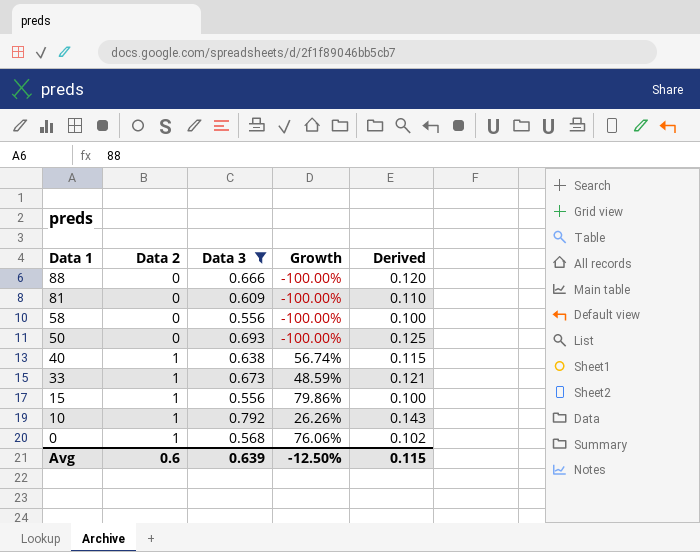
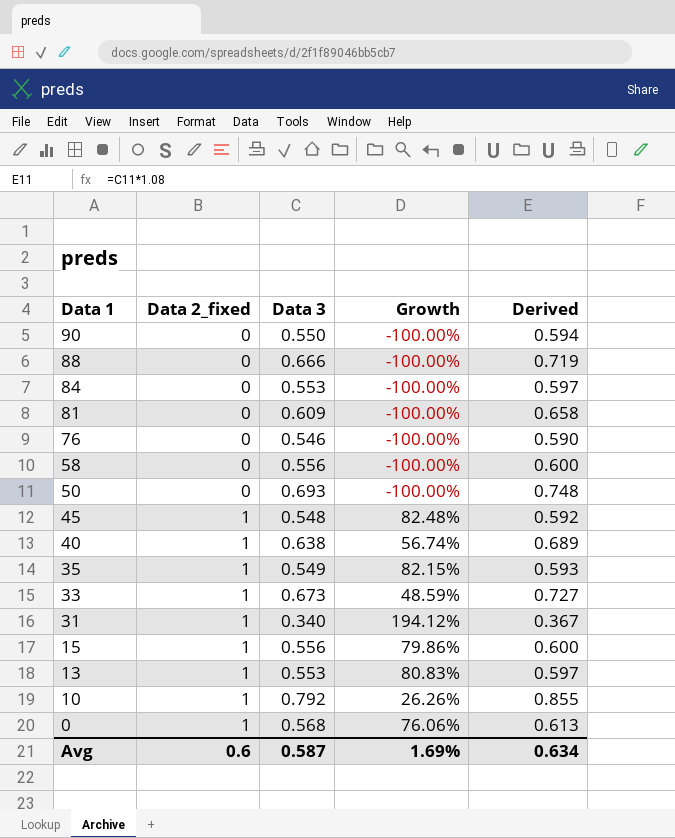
filter: Data 3 >= 0.556 -> none
column name: Data 2 -> Data 2_fixed
column Derived | formula: [Data 3] * 0.18 -> [Data 3] * 1.08
Avg | Data 3: 0.639 -> 0.587
Avg | Growth: -12.50% -> 1.69%
Avg | Derived: 0.115 -> 0.634

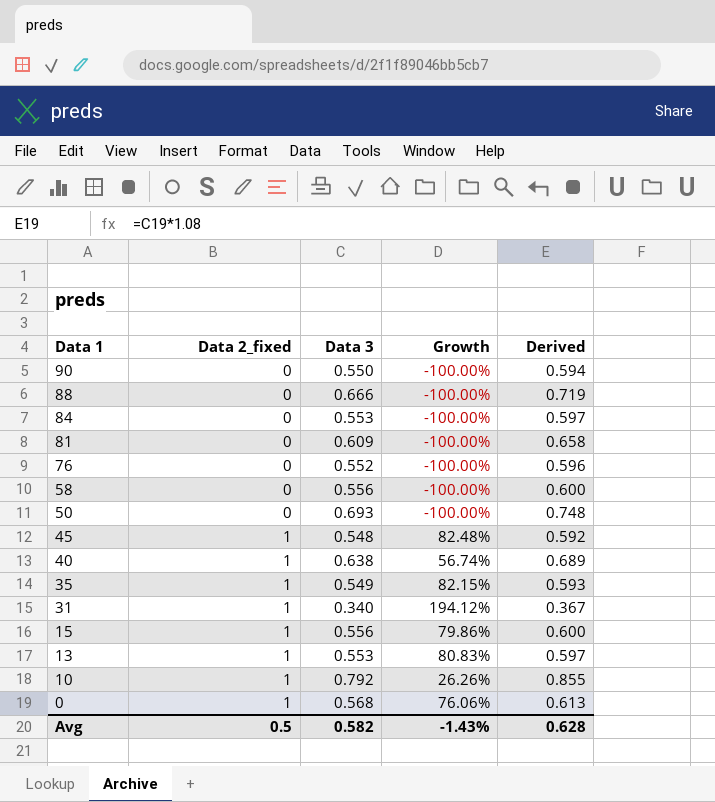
row 33: 1 | 0.673 | 48.59% | 0.727 -> none
76 | Data 3: 0.546 -> 0.552
76 | Derived: 0.590 -> 0.596
Avg | Data 2_fixed: 0.6 -> 0.5
Avg | Data 3: 0.587 -> 0.582
Avg | Growth: 1.69% -> -1.43%
Avg | Derived: 0.634 -> 0.628

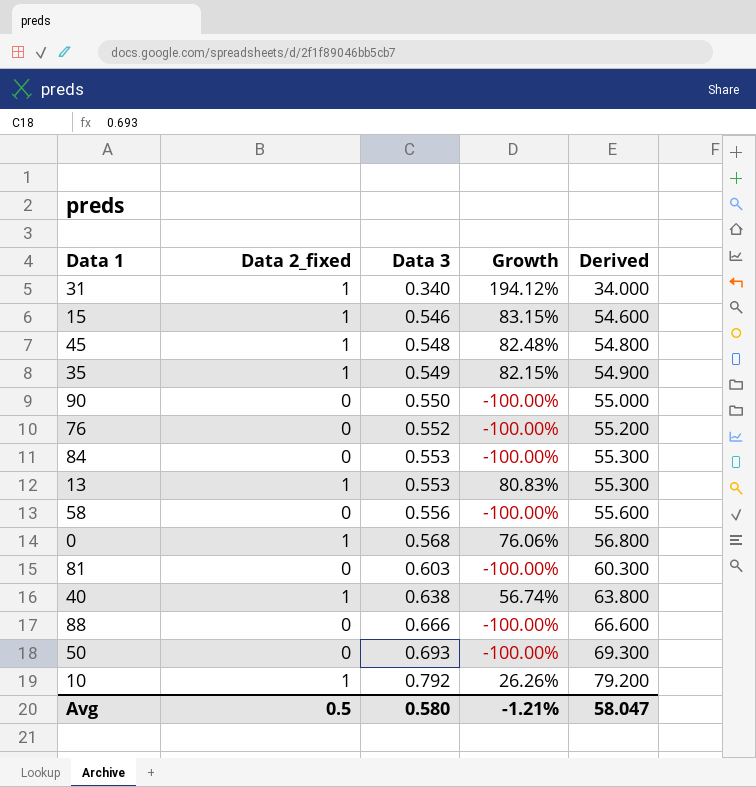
row order: Data 1 descending -> Data 3 ascending
column Derived | formula: [Data 3] * 1.08 -> [Data 3] * 100
15 | Data 3: 0.556 -> 0.546
15 | Growth: 79.86% -> 83.15%
81 | Data 3: 0.609 -> 0.603
Avg | Data 3: 0.582 -> 0.580
Avg | Growth: -1.43% -> -1.21%
Avg | Derived: 0.628 -> 58.047

